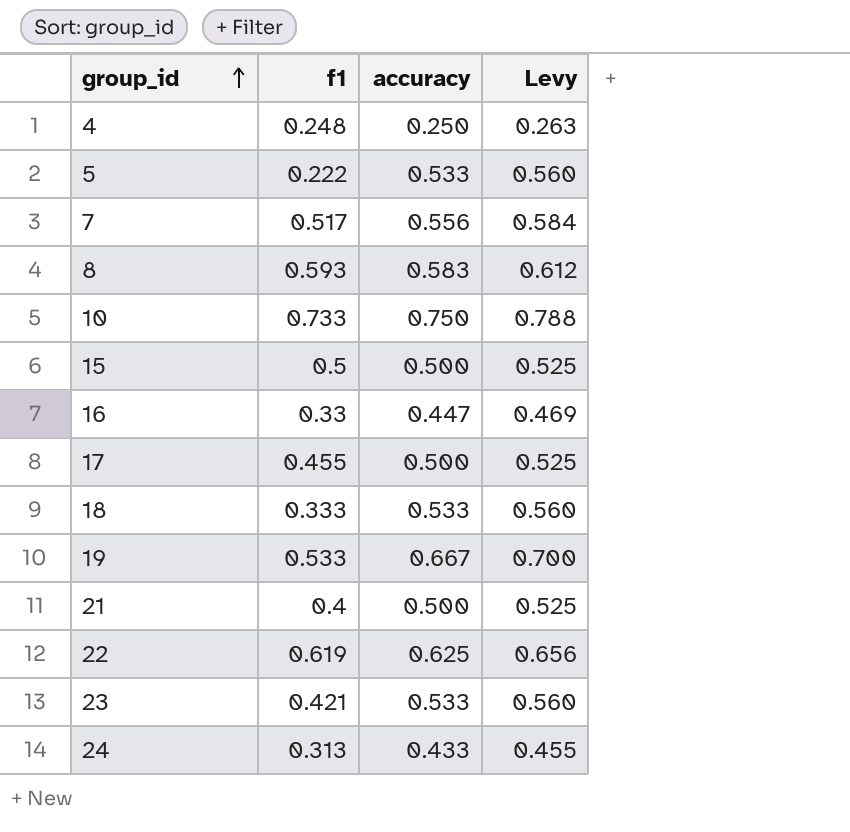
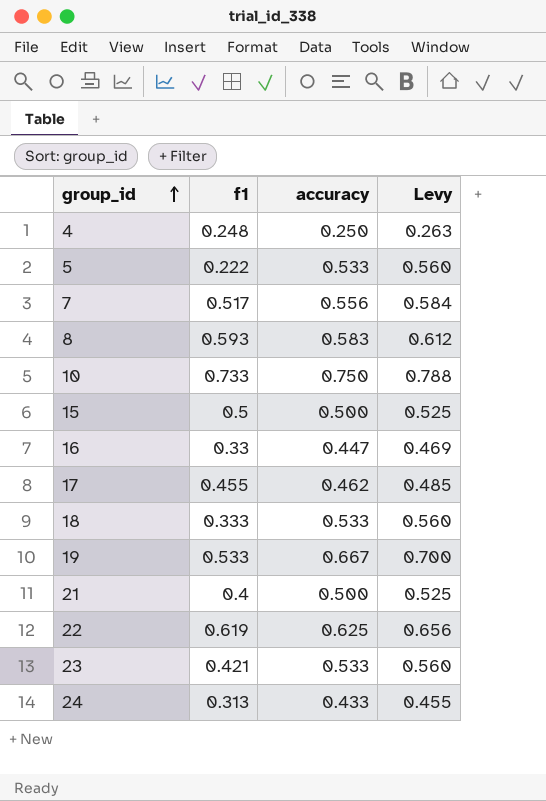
17 | accuracy: 0.500 -> 0.462
17 | Levy: 0.525 -> 0.485

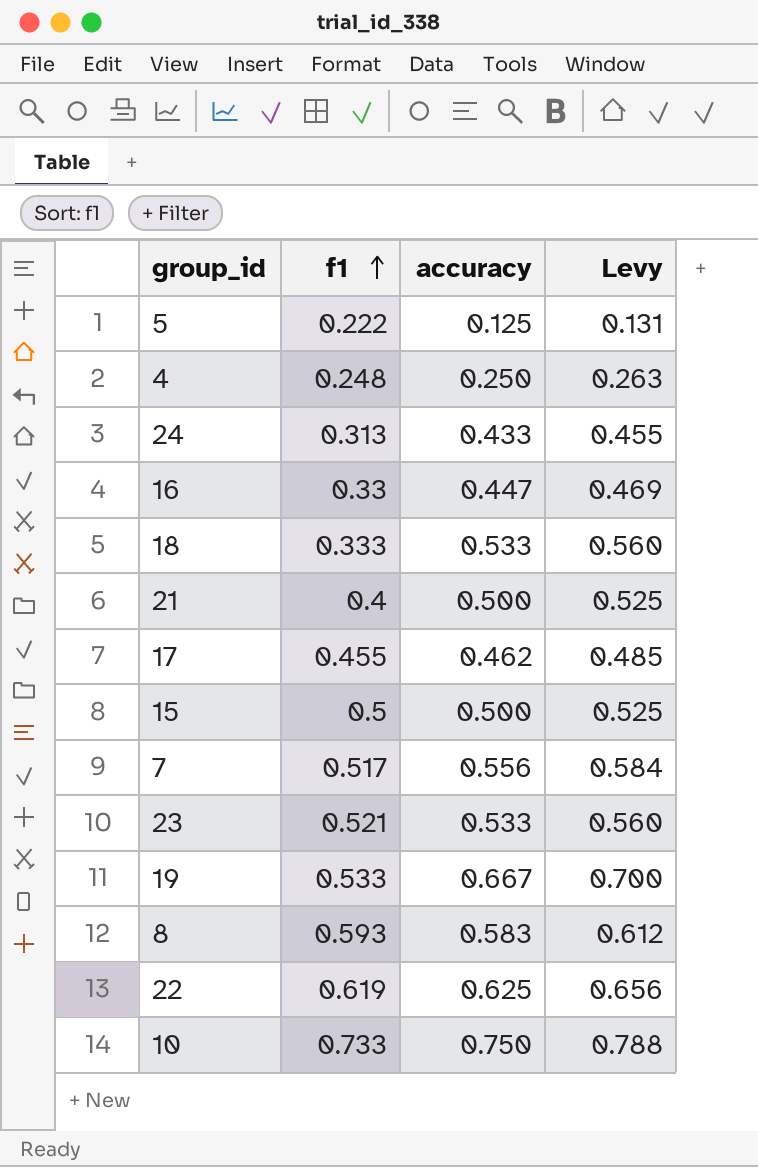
row order: group_id ascending -> f1 ascending
5 | accuracy: 0.533 -> 0.125
5 | Levy: 0.560 -> 0.131
23 | f1: 0.421 -> 0.521

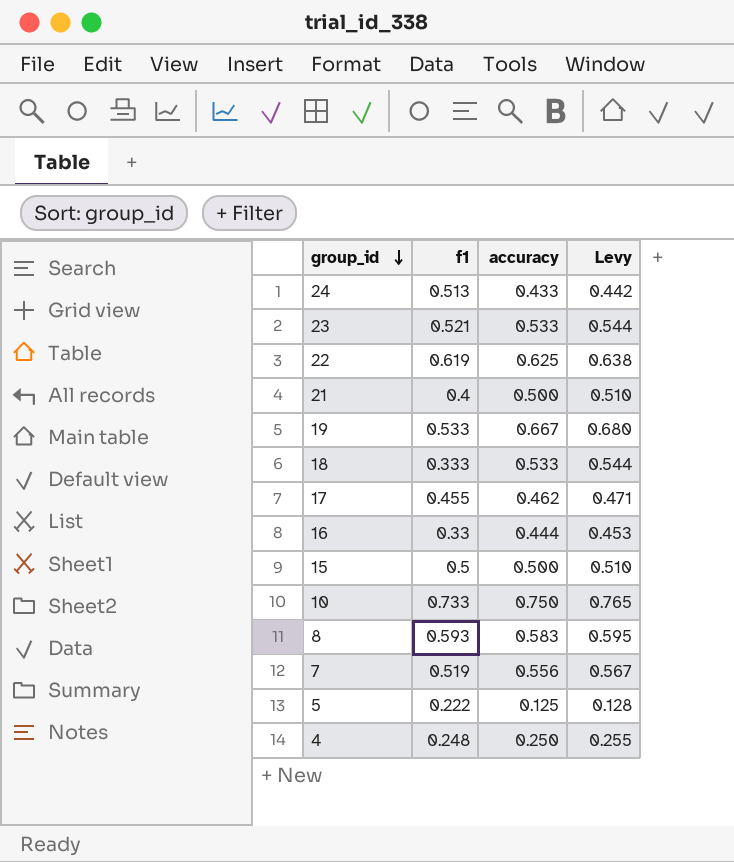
row order: f1 ascending -> group_id descending
column Levy | formula: [accuracy] * 1.05 -> [accuracy] * 1.02
24 | f1: 0.313 -> 0.513
16 | accuracy: 0.447 -> 0.444
7 | f1: 0.517 -> 0.519

